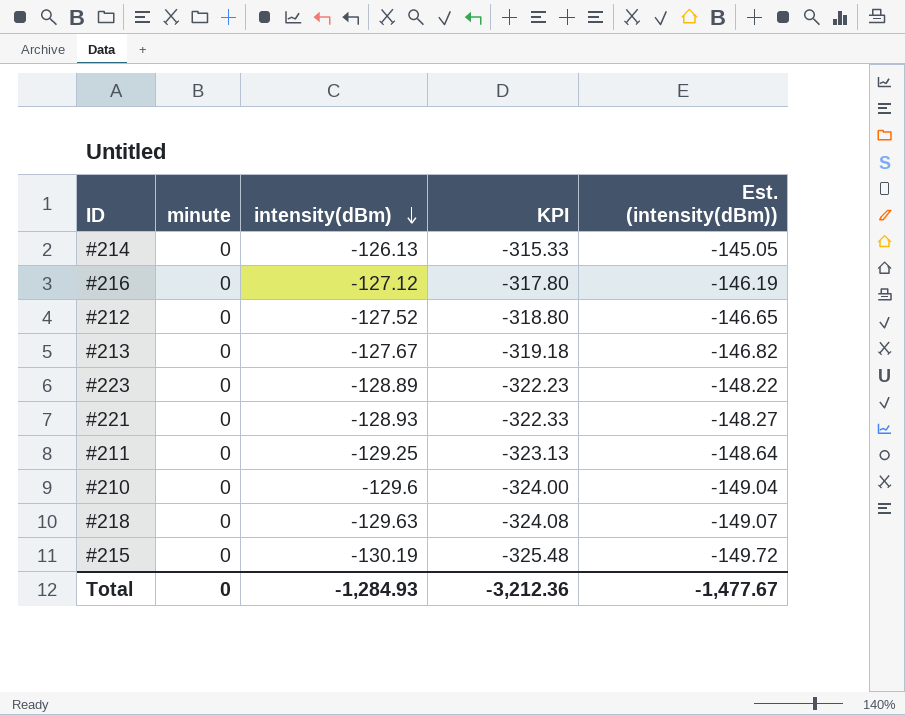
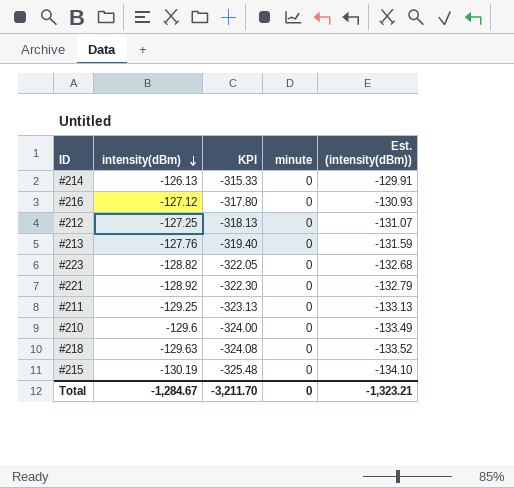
column minute | position: 2 -> 4
column Est. (intensity(dBm)) | formula: [intensity(dBm)] * 1.15 -> [intensity(dBm)] * 1.03
#212 | intensity(dBm): -127.52 -> -127.25
#212 | KPI: -318.80 -> -318.13
#213 | intensity(dBm): -127.67 -> -127.76
#213 | KPI: -319.18 -> -319.40
#223 | intensity(dBm): -128.89 -> -128.82
#223 | KPI: -322.23 -> -322.05
#221 | intensity(dBm): -128.93 -> -128.92
#221 | KPI: -322.33 -> -322.30
Total | intensity(dBm): -1,284.93 -> -1,284.67
Total | KPI: -3,212.36 -> -3,211.70
Total | Est. (intensity(dBm)): -1,477.67 -> -1,323.21

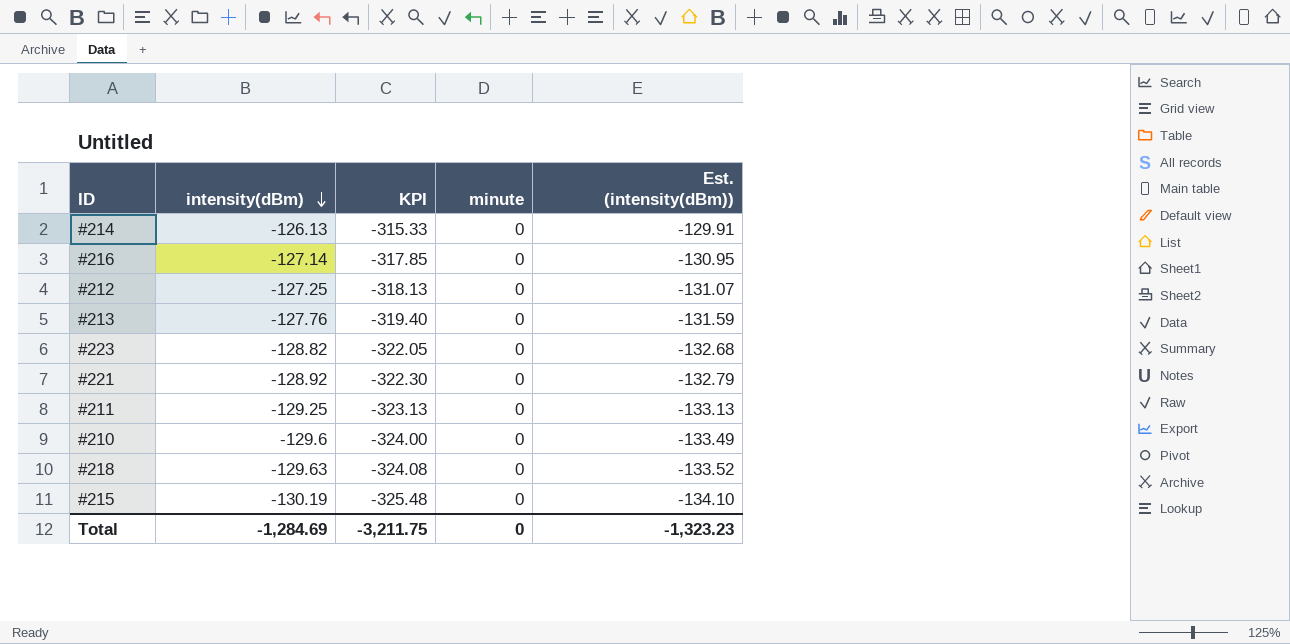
#216 | intensity(dBm): -127.12 -> -127.14
#216 | KPI: -317.80 -> -317.85
#216 | Est. (intensity(dBm)): -130.93 -> -130.95
Total | intensity(dBm): -1,284.67 -> -1,284.69
Total | KPI: -3,211.70 -> -3,211.75
Total | Est. (intensity(dBm)): -1,323.21 -> -1,323.23

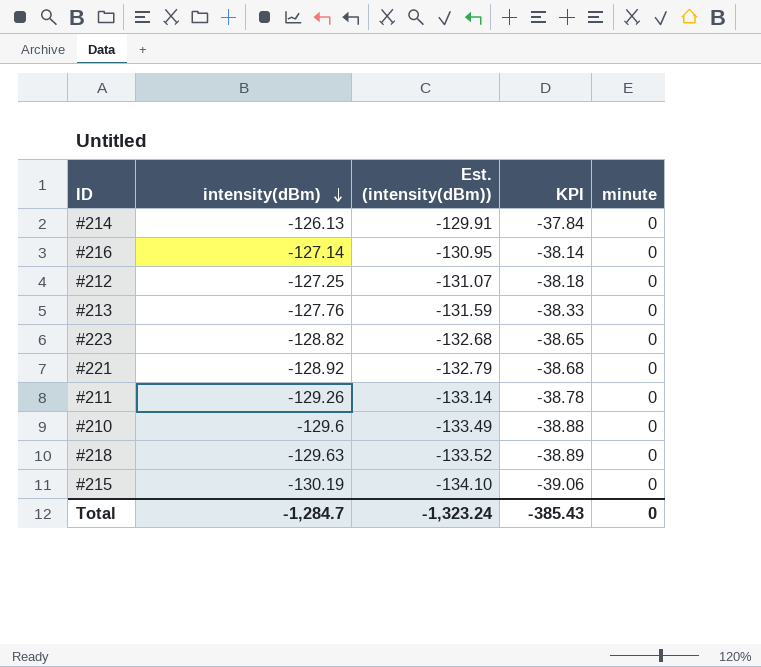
column Est. (intensity(dBm)) | position: 5 -> 3
column KPI | formula: [intensity(dBm)] * 2.5 -> [intensity(dBm)] * 0.3
#211 | intensity(dBm): -129.25 -> -129.26
#211 | Est. (intensity(dBm)): -133.13 -> -133.14
Total | intensity(dBm): -1,284.69 -> -1,284.7
Total | Est. (intensity(dBm)): -1,323.23 -> -1,323.24
Total | KPI: -3,211.75 -> -385.43

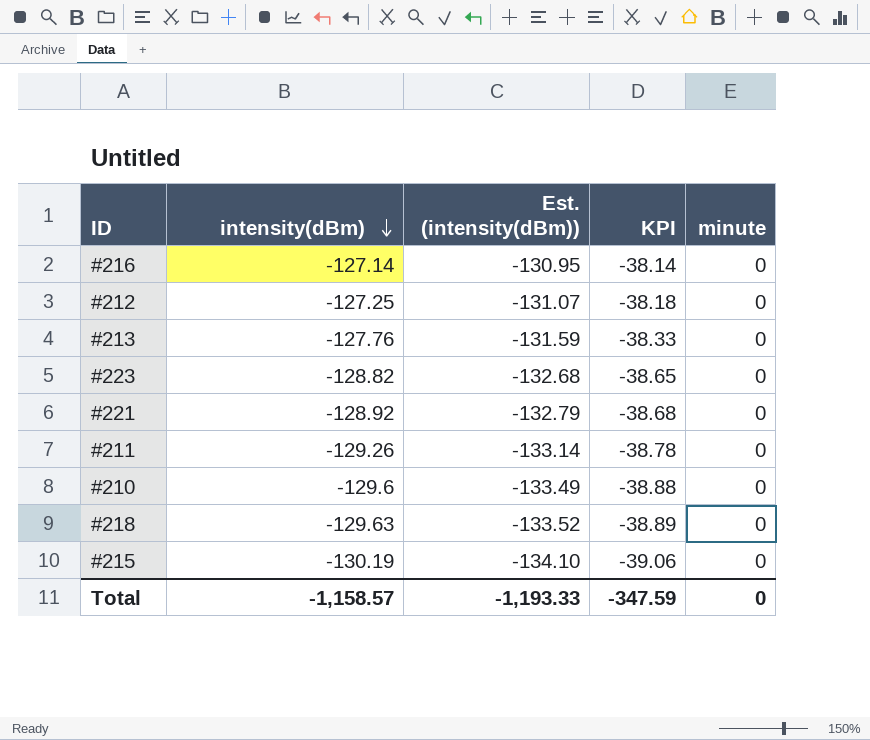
row #214: -126.13 | -129.91 | -37.84 | 0 -> none
Total | intensity(dBm): -1,284.7 -> -1,158.57
Total | Est. (intensity(dBm)): -1,323.24 -> -1,193.33
Total | KPI: -385.43 -> -347.59

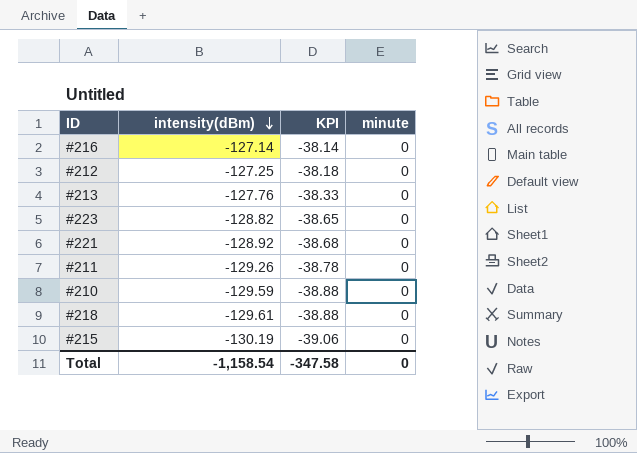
column Est. (intensity(dBm)) | formula: [intensity(dBm)] * 1.03 -> none
#210 | intensity(dBm): -129.6 -> -129.59
#218 | intensity(dBm): -129.63 -> -129.61
#218 | KPI: -38.89 -> -38.88
Total | intensity(dBm): -1,158.57 -> -1,158.54
Total | KPI: -347.59 -> -347.58

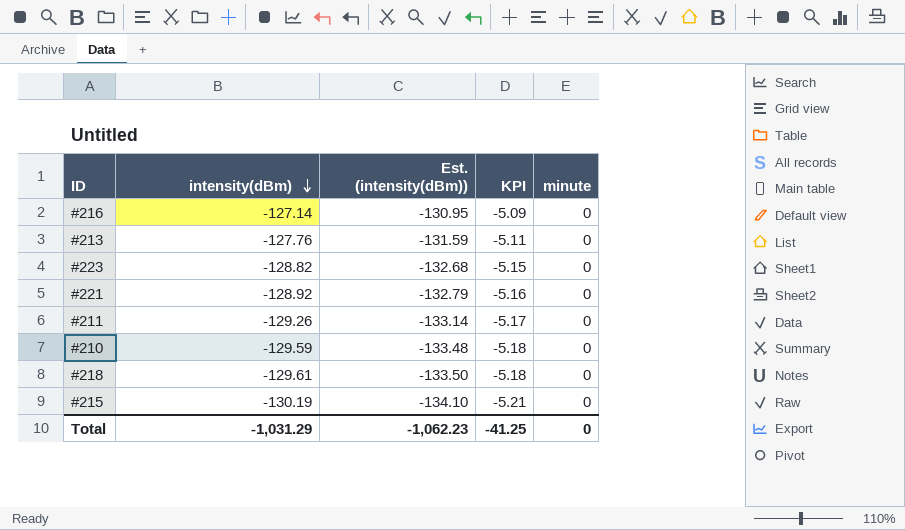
column Est. (intensity(dBm)) | formula: none -> [intensity(dBm)] * 1.03
column KPI | formula: [intensity(dBm)] * 0.3 -> [intensity(dBm)] * 0.04
row #212: -127.25 | -38.18 | 0 -> none
Total | intensity(dBm): -1,158.54 -> -1,031.29
Total | KPI: -347.58 -> -41.25

